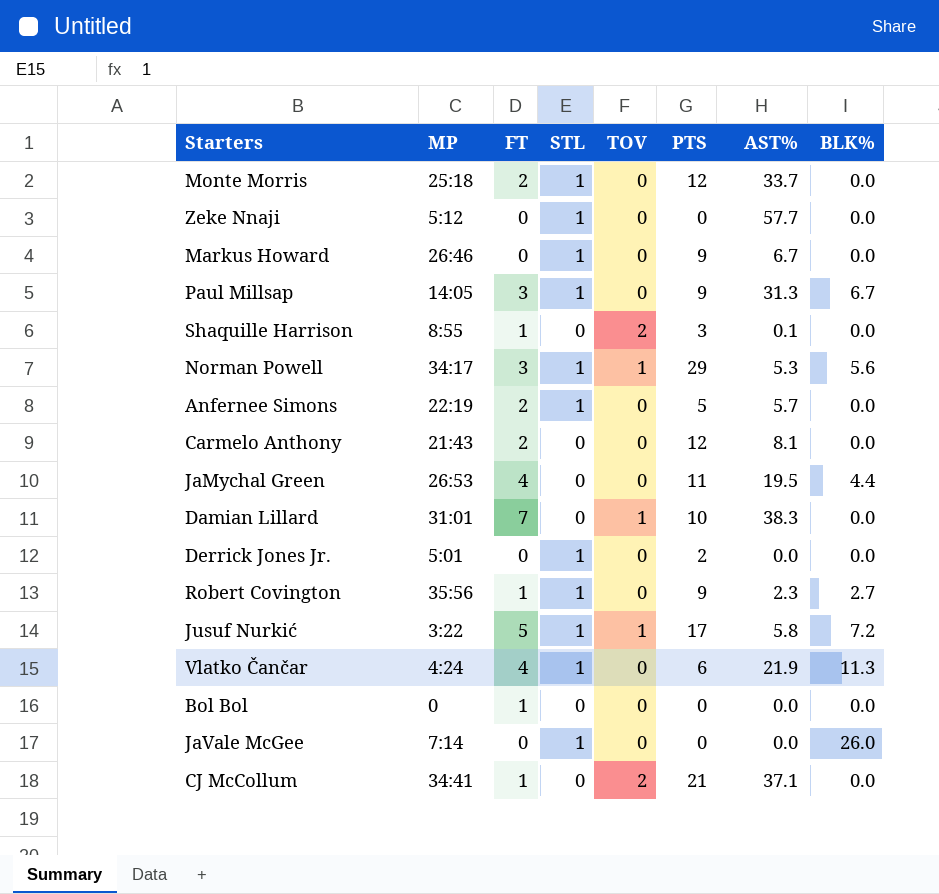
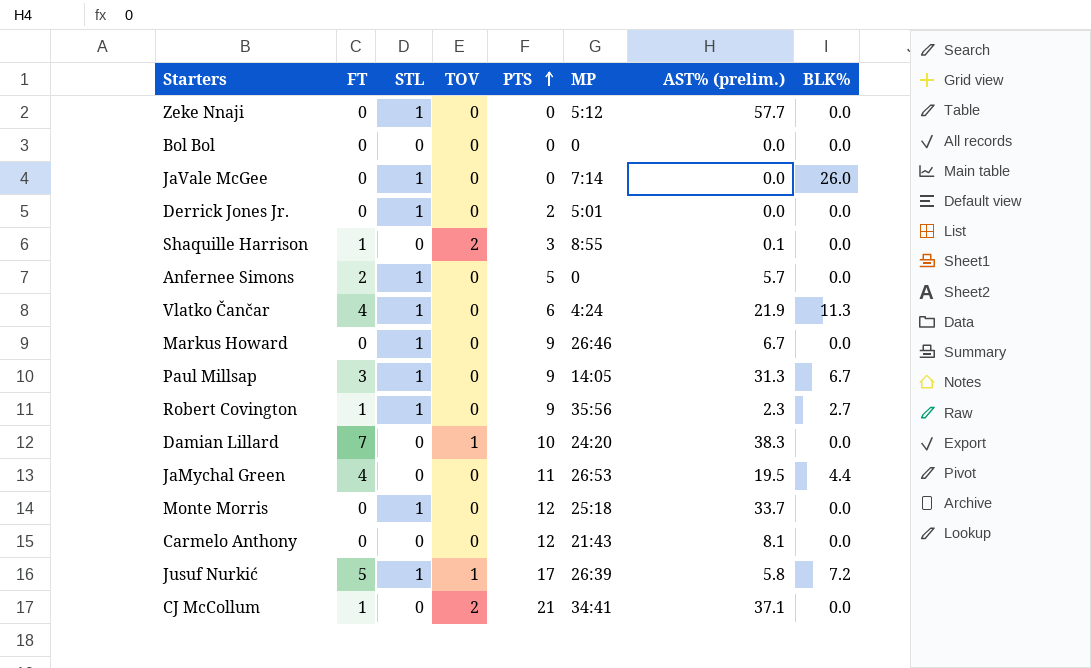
row order: none -> PTS ascending
column MP | position: 2 -> 6
column name: AST% -> AST% (prelim.)
row Norman Powell: 34:17 | 3 | 1 | 1 | 29 | 5.3 | 5.6 -> none
Bol Bol | FT: 1 -> 0
Anfernee Simons | MP: 22:19 -> 0
Damian Lillard | MP: 31:01 -> 24:20
Monte Morris | FT: 2 -> 0
Carmelo Anthony | FT: 2 -> 0
Jusuf Nurkić | MP: 3:22 -> 26:39

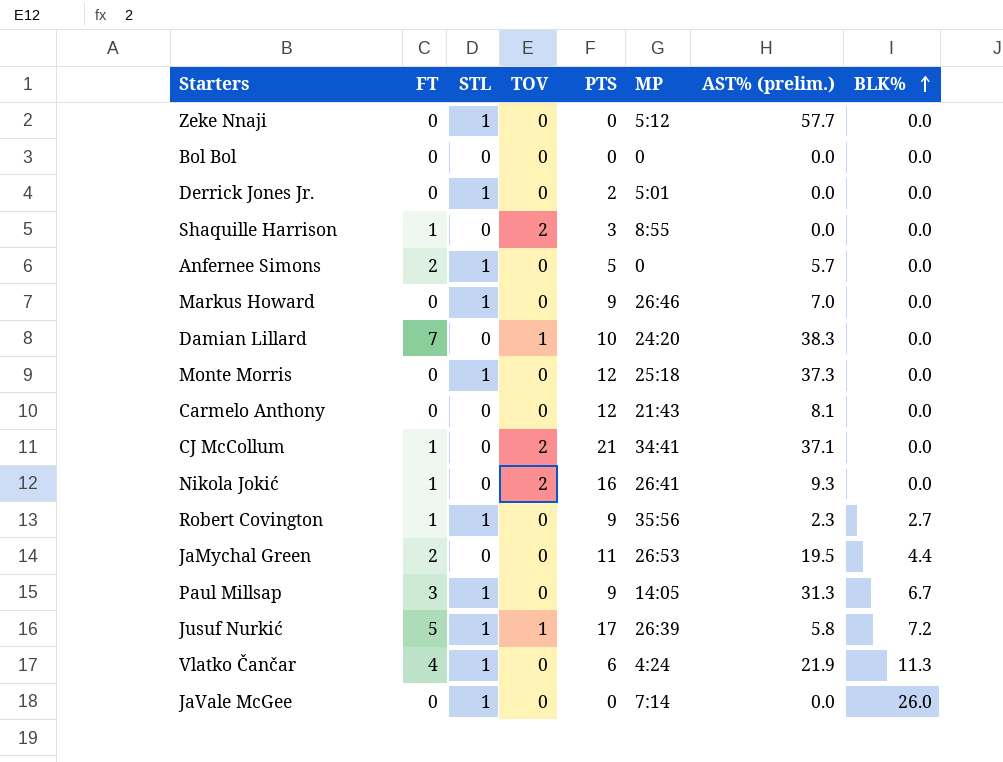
row order: PTS ascending -> BLK% ascending
Shaquille Harrison | AST% (prelim.): 0.1 -> 0.0
Markus Howard | AST% (prelim.): 6.7 -> 7.0
Monte Morris | AST% (prelim.): 33.7 -> 37.3
row Nikola Jokić: none -> 1 | 0 | 2 | 16 | 26:41 | 9.3 | 0.0
JaMychal Green | FT: 4 -> 2

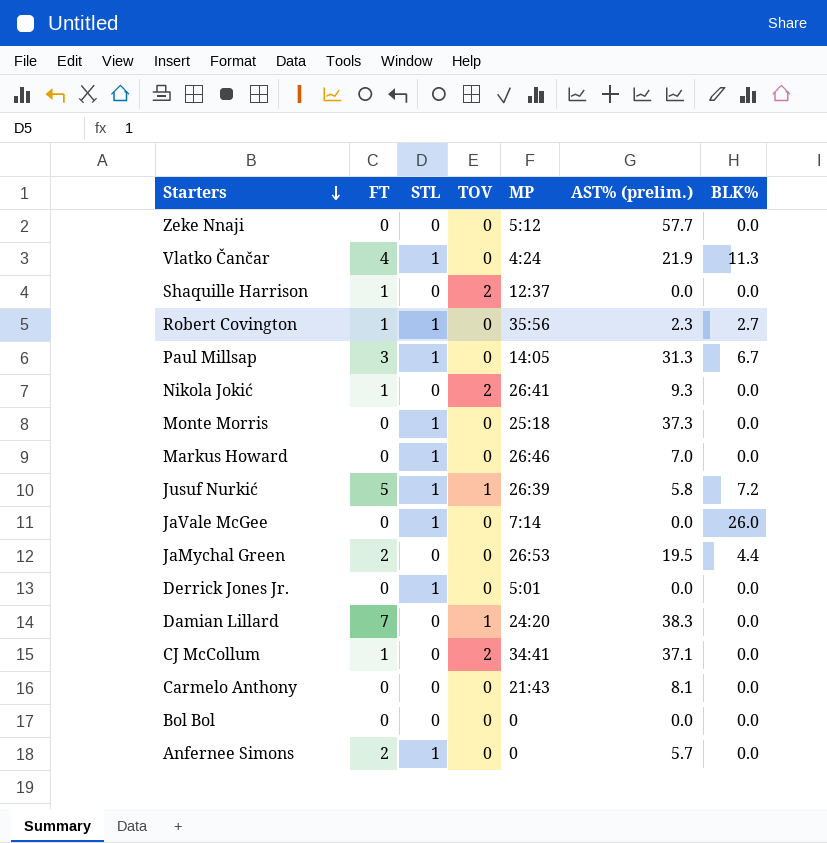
row order: BLK% ascending -> Starters descending
column PTS | position: 5 -> none
Zeke Nnaji | STL: 1 -> 0
Shaquille Harrison | MP: 8:55 -> 12:37

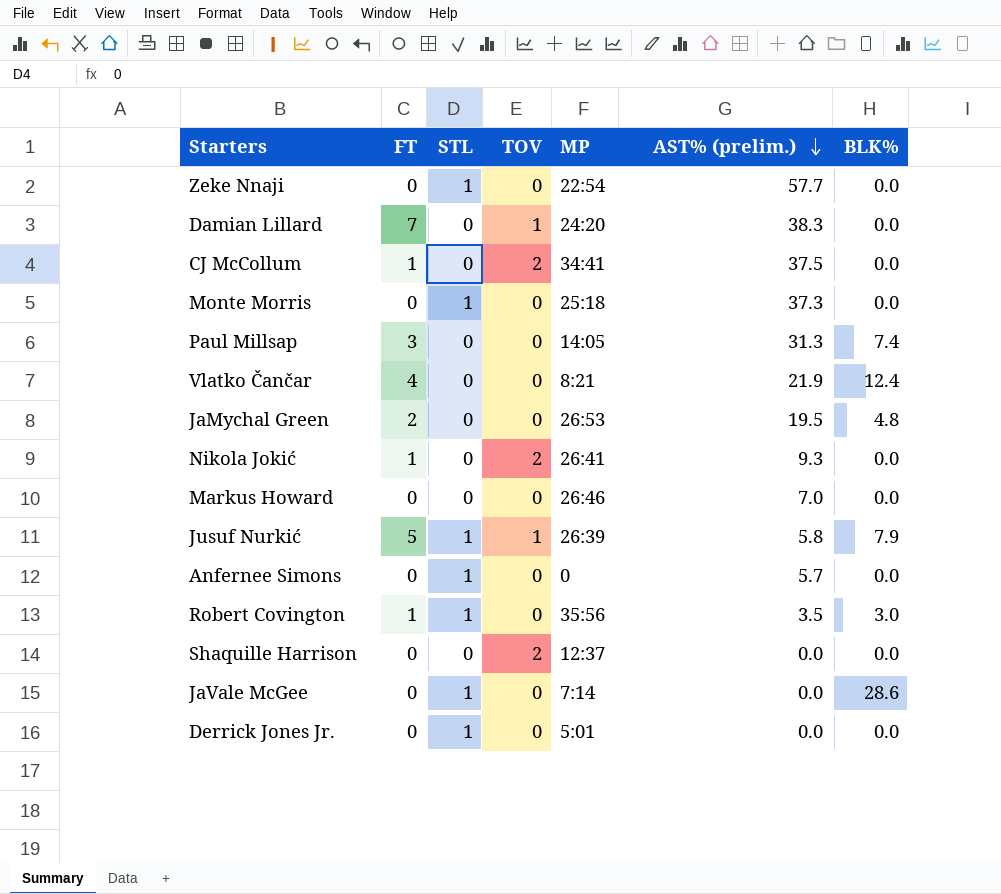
row order: Starters descending -> AST% (prelim.) descending
row Carmelo Anthony: 0 | 0 | 0 | 21:43 | 8.1 | 0.0 -> none
row Bol Bol: 0 | 0 | 0 | 0 | 0.0 | 0.0 -> none
Zeke Nnaji | STL: 0 -> 1
Zeke Nnaji | MP: 5:12 -> 22:54
CJ McCollum | AST% (prelim.): 37.1 -> 37.5
Paul Millsap | STL: 1 -> 0
Paul Millsap | BLK%: 6.7 -> 7.4
Vlatko Čančar | STL: 1 -> 0
Vlatko Čančar | MP: 4:24 -> 8:21
Vlatko Čančar | BLK%: 11.3 -> 12.4
JaMychal Green | BLK%: 4.4 -> 4.8
Markus Howard | STL: 1 -> 0
Jusuf Nurkić | BLK%: 7.2 -> 7.9
Anfernee Simons | FT: 2 -> 0
Robert Covington | AST% (prelim.): 2.3 -> 3.5
Robert Covington | BLK%: 2.7 -> 3.0
Shaquille Harrison | FT: 1 -> 0
JaVale McGee | BLK%: 26.0 -> 28.6

